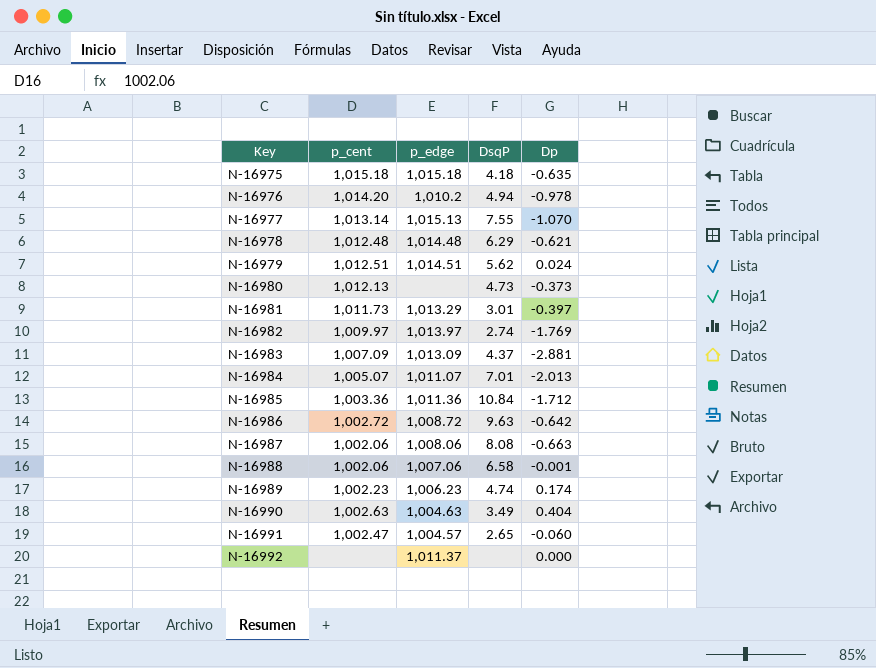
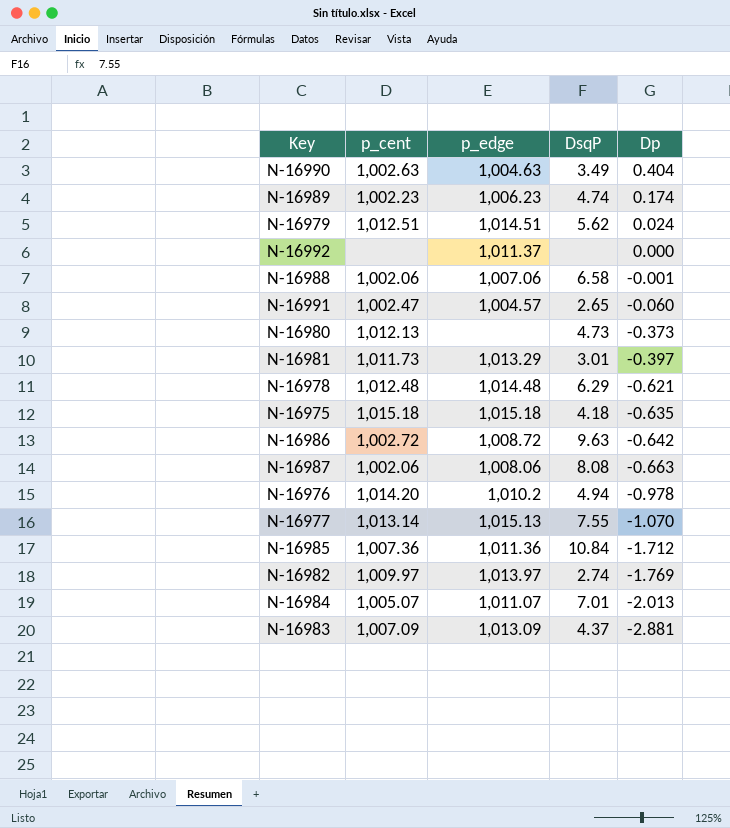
row order: Key ascending -> Dp descending
N-16985 | p_cent: 1,003.36 -> 1,007.36

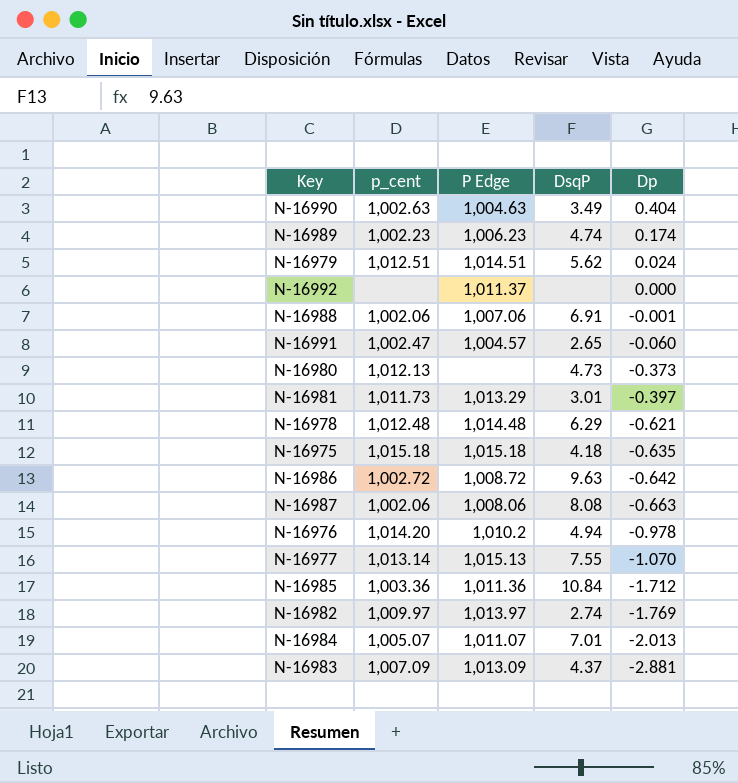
column name: p_edge -> P Edge
N-16988 | DsqP: 6.58 -> 6.91
N-16985 | p_cent: 1,007.36 -> 1,003.36

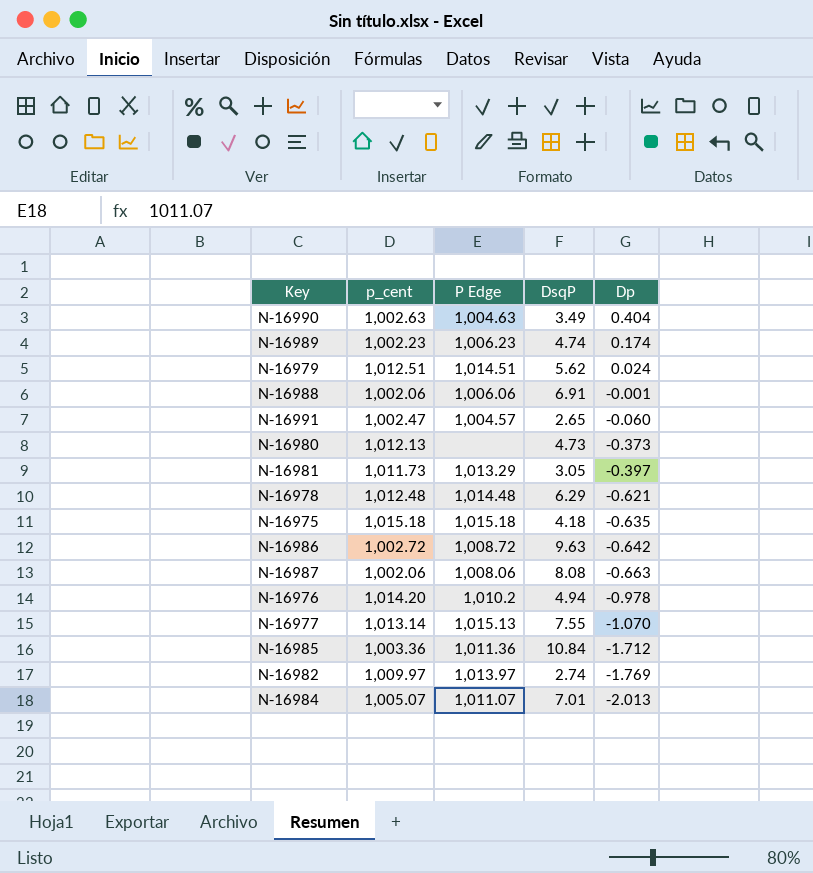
row N-16992: none | 1,011.37 | none | 0.000 -> none
row N-16983: 1,007.09 | 1,013.09 | 4.37 | -2.881 -> none
N-16988 | P Edge: 1,007.06 -> 1,006.06
N-16981 | DsqP: 3.01 -> 3.05

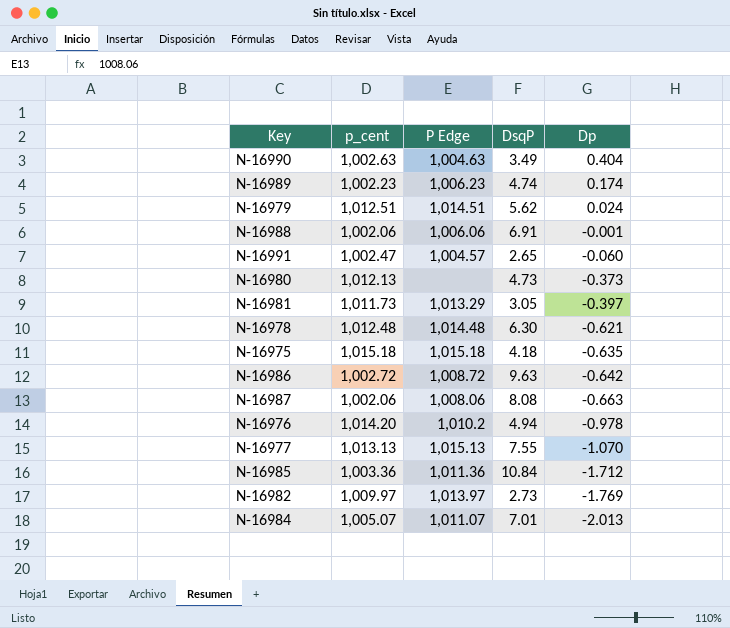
N-16978 | DsqP: 6.29 -> 6.30
N-16977 | p_cent: 1,013.14 -> 1,013.13
N-16982 | DsqP: 2.74 -> 2.73

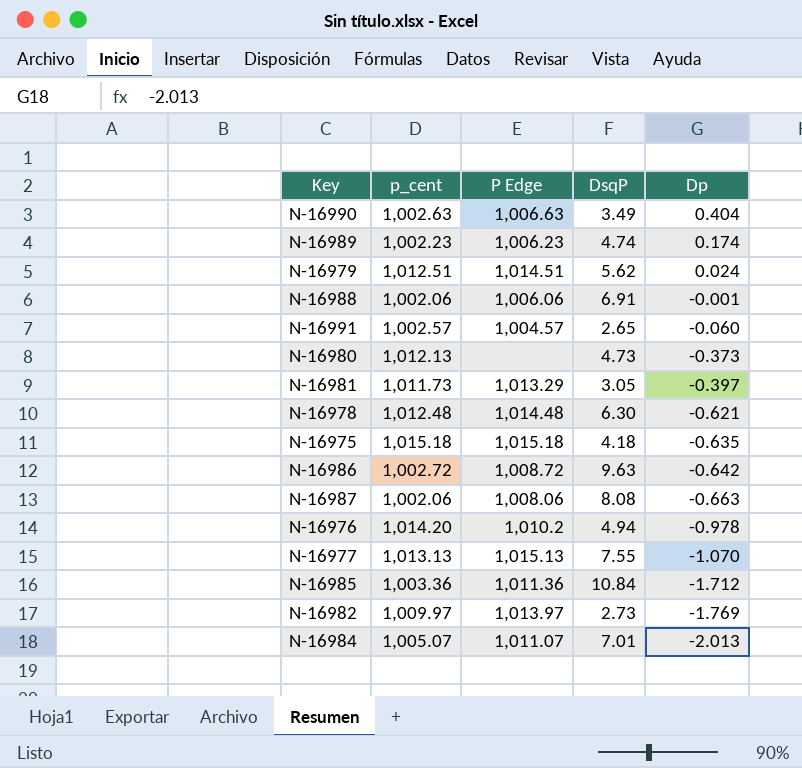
N-16990 | P Edge: 1,004.63 -> 1,006.63
N-16991 | p_cent: 1,002.47 -> 1,002.57

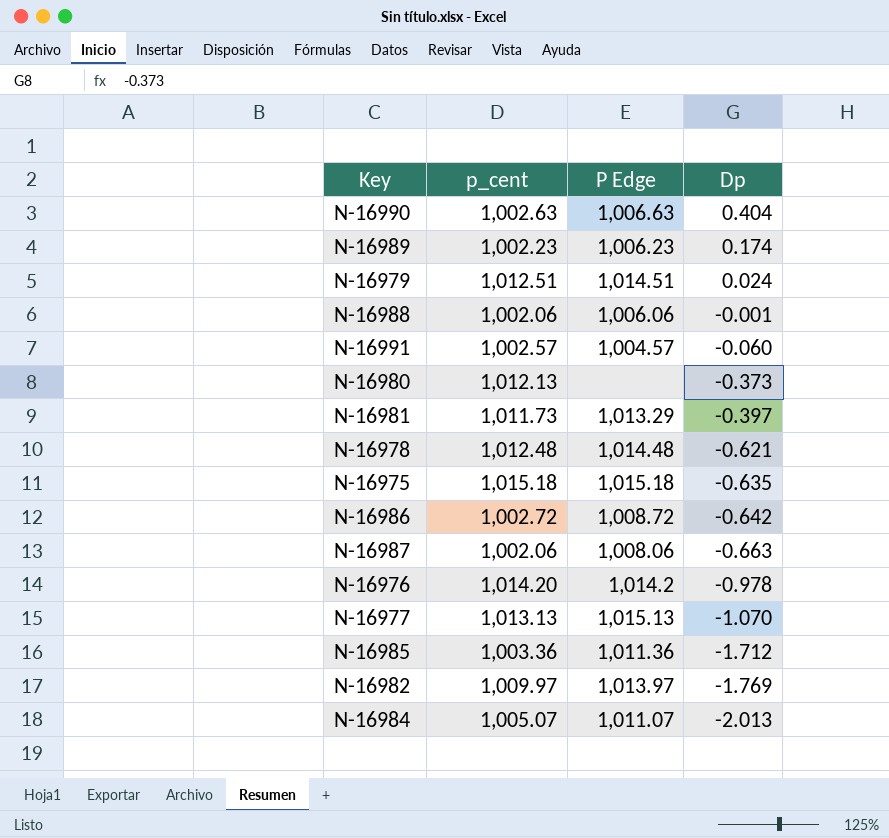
column DsqP | position: 4 -> none
N-16976 | P Edge: 1,010.2 -> 1,014.2

